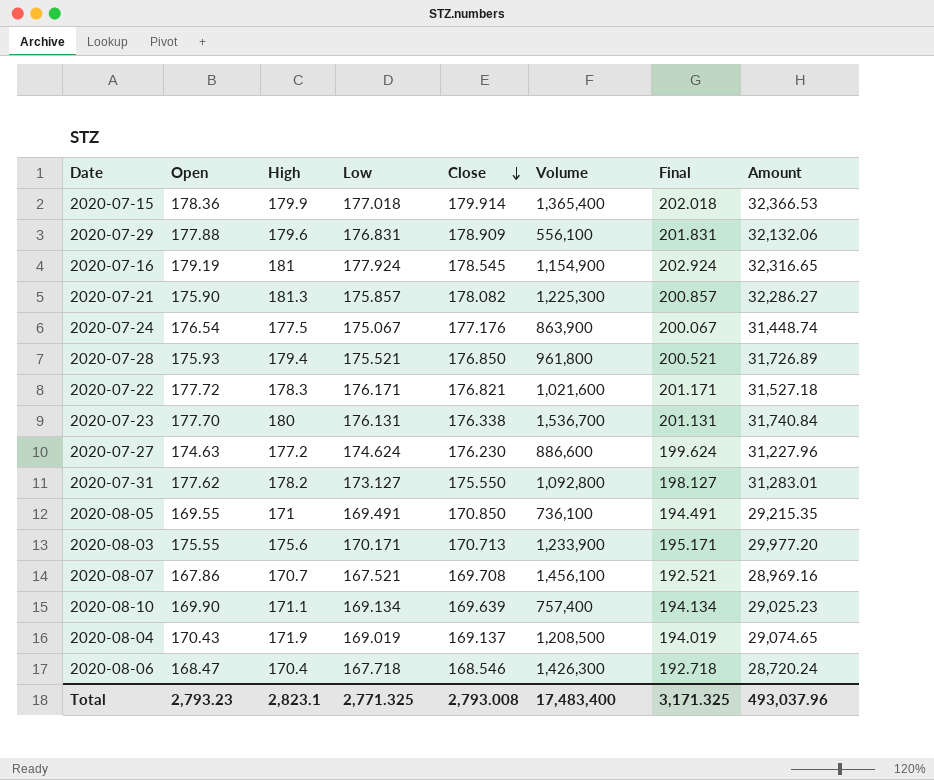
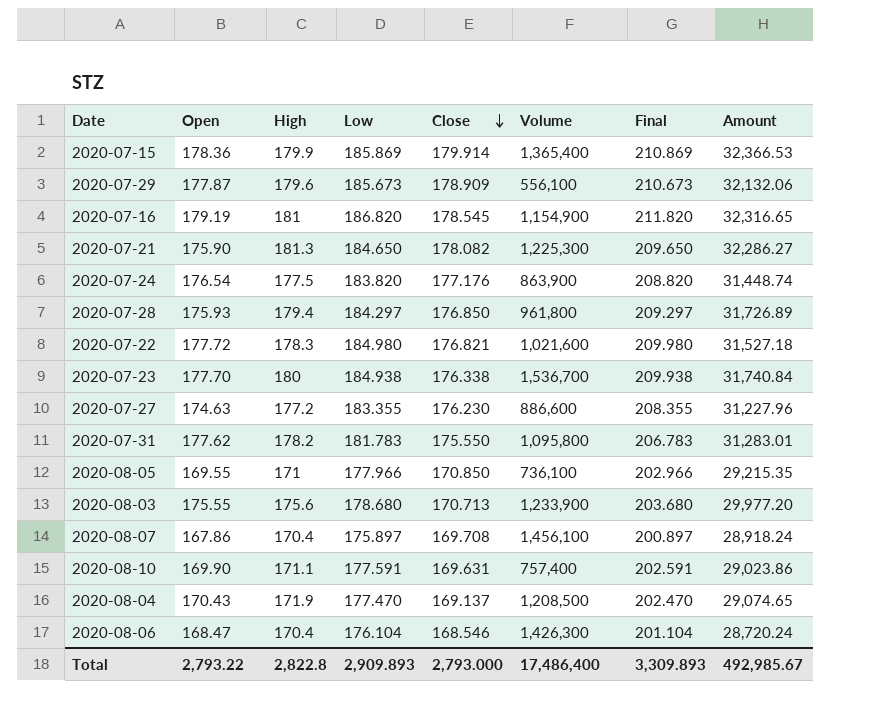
2020-07-15 | Low: 177.018 -> 185.869
2020-07-15 | Final: 202.018 -> 210.869
2020-07-29 | Open: 177.88 -> 177.87
2020-07-29 | Low: 176.831 -> 185.673
2020-07-29 | Final: 201.831 -> 210.673
2020-07-16 | Low: 177.924 -> 186.820
2020-07-16 | Final: 202.924 -> 211.820
2020-07-21 | Low: 175.857 -> 184.650
2020-07-21 | Final: 200.857 -> 209.650
2020-07-24 | Low: 175.067 -> 183.820
2020-07-24 | Final: 200.067 -> 208.820
2020-07-28 | Low: 175.521 -> 184.297
2020-07-28 | Final: 200.521 -> 209.297
2020-07-22 | Low: 176.171 -> 184.980
2020-07-22 | Final: 201.171 -> 209.980
2020-07-23 | Low: 176.131 -> 184.938
2020-07-23 | Final: 201.131 -> 209.938
2020-07-27 | Low: 174.624 -> 183.355
2020-07-27 | Final: 199.624 -> 208.355
2020-07-31 | Low: 173.127 -> 181.783
2020-07-31 | Volume: 1,092,800 -> 1,095,800
2020-07-31 | Final: 198.127 -> 206.783
2020-08-05 | Low: 169.491 -> 177.966
2020-08-05 | Final: 194.491 -> 202.966
2020-08-03 | Low: 170.171 -> 178.680
2020-08-03 | Final: 195.171 -> 203.680
2020-08-07 | High: 170.7 -> 170.4
2020-08-07 | Low: 167.521 -> 175.897
2020-08-07 | Final: 192.521 -> 200.897
2020-08-07 | Amount: 28,969.16 -> 28,918.24
2020-08-10 | Low: 169.134 -> 177.591
2020-08-10 | Close: 169.639 -> 169.631
2020-08-10 | Final: 194.134 -> 202.591
2020-08-10 | Amount: 29,025.23 -> 29,023.86
2020-08-04 | Low: 169.019 -> 177.470
2020-08-04 | Final: 194.019 -> 202.470
2020-08-06 | Low: 167.718 -> 176.104
2020-08-06 | Final: 192.718 -> 201.104
Total | Open: 2,793.23 -> 2,793.22
Total | High: 2,823.1 -> 2,822.8
Total | Low: 2,771.325 -> 2,909.893
Total | Close: 2,793.008 -> 2,793.000
Total | Volume: 17,483,400 -> 17,486,400
Total | Final: 3,171.325 -> 3,309.893
Total | Amount: 493,037.96 -> 492,985.67

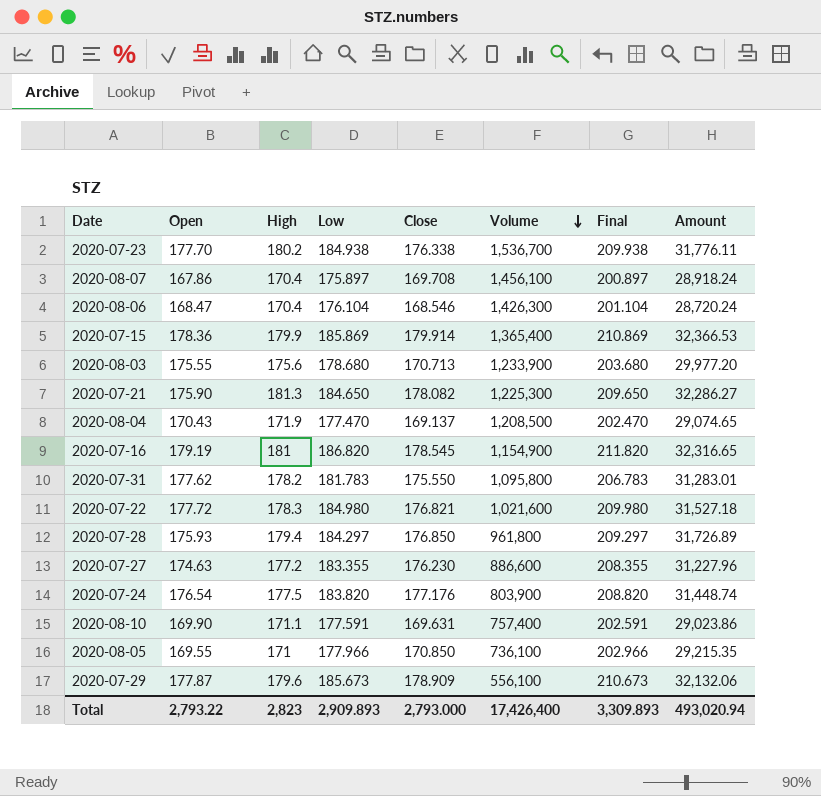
row order: Close descending -> Volume descending
2020-07-23 | High: 180 -> 180.2
2020-07-23 | Amount: 31,740.84 -> 31,776.11
2020-07-24 | Volume: 863,900 -> 803,900
Total | High: 2,822.8 -> 2,823
Total | Volume: 17,486,400 -> 17,426,400
Total | Amount: 492,985.67 -> 493,020.94

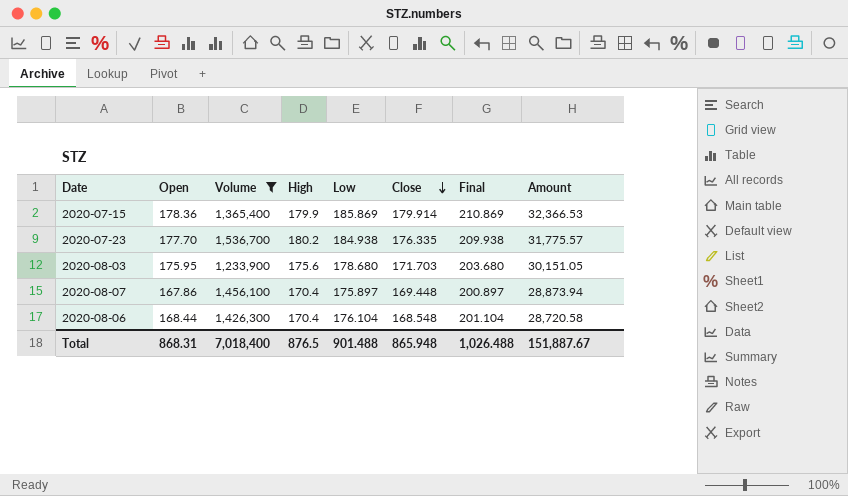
filter: none -> Volume >= 1,233,900
row order: Volume descending -> Close descending
column Volume | position: 6 -> 3
2020-07-23 | Close: 176.338 -> 176.335
2020-07-23 | Amount: 31,776.11 -> 31,775.57
2020-08-03 | Open: 175.55 -> 175.95
2020-08-03 | Close: 170.713 -> 171.703
2020-08-03 | Amount: 29,977.20 -> 30,151.05
2020-08-07 | Close: 169.708 -> 169.448
2020-08-07 | Amount: 28,918.24 -> 28,873.94
2020-08-06 | Open: 168.47 -> 168.44
2020-08-06 | Close: 168.546 -> 168.548
2020-08-06 | Amount: 28,720.24 -> 28,720.58
Total | Open: 2,793.22 -> 868.31
Total | Volume: 17,426,400 -> 7,018,400
Total | High: 2,823 -> 876.5
Total | Low: 2,909.893 -> 901.488
Total | Close: 2,793.000 -> 865.948
Total | Final: 3,309.893 -> 1,026.488
Total | Amount: 493,020.94 -> 151,887.67

